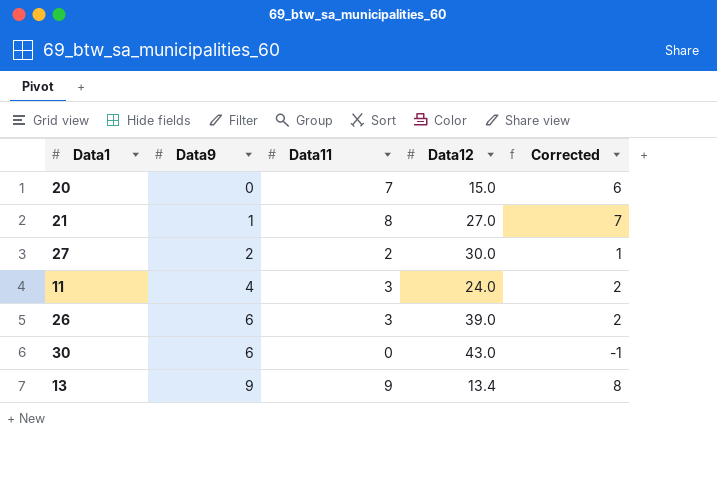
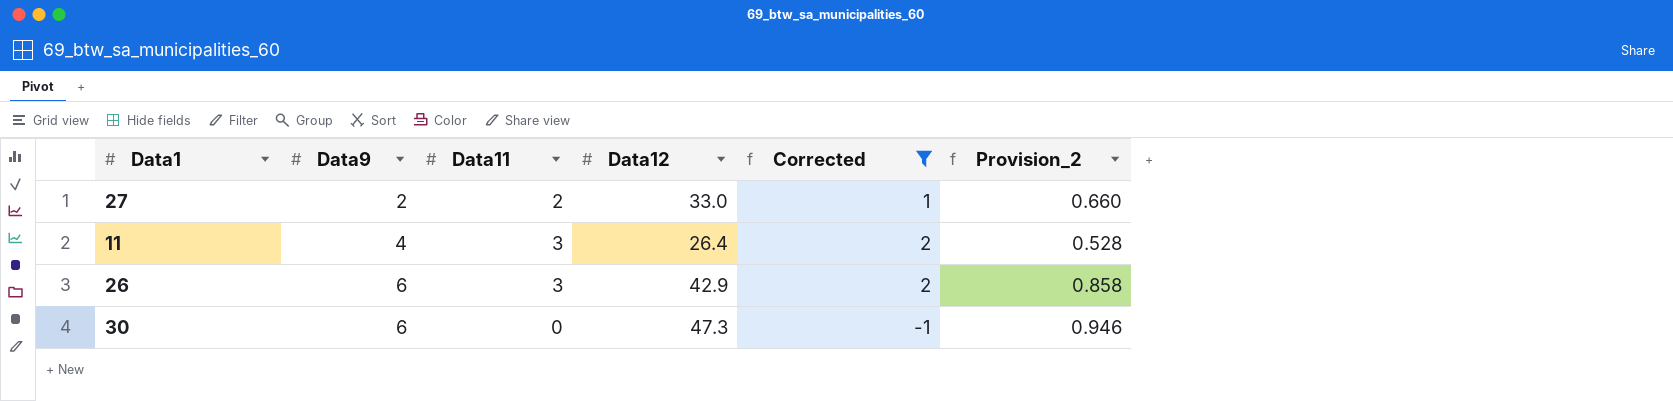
filter: none -> Corrected <= 2
column Provision_2 | formula: none -> [Data12] * 0.02
27 | Data12: 30.0 -> 33.0
11 | Data12: 24.0 -> 26.4
26 | Data12: 39.0 -> 42.9
30 | Data12: 43.0 -> 47.3

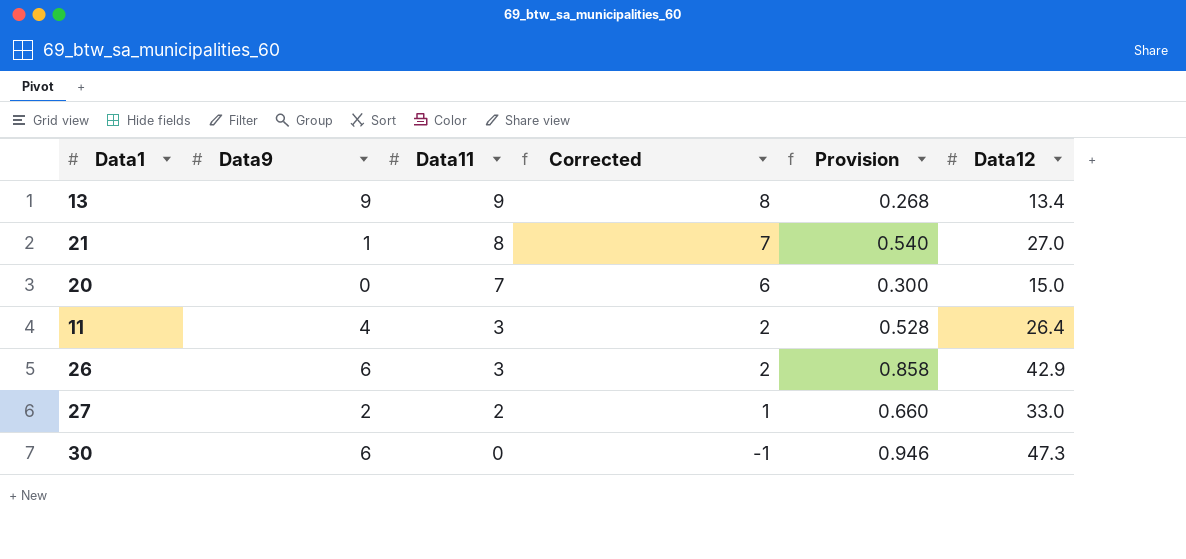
filter: Corrected <= 2 -> none
row order: Data9 ascending -> Data11 descending
column name: Provision_2 -> Provision
column Data12 | position: 4 -> 6

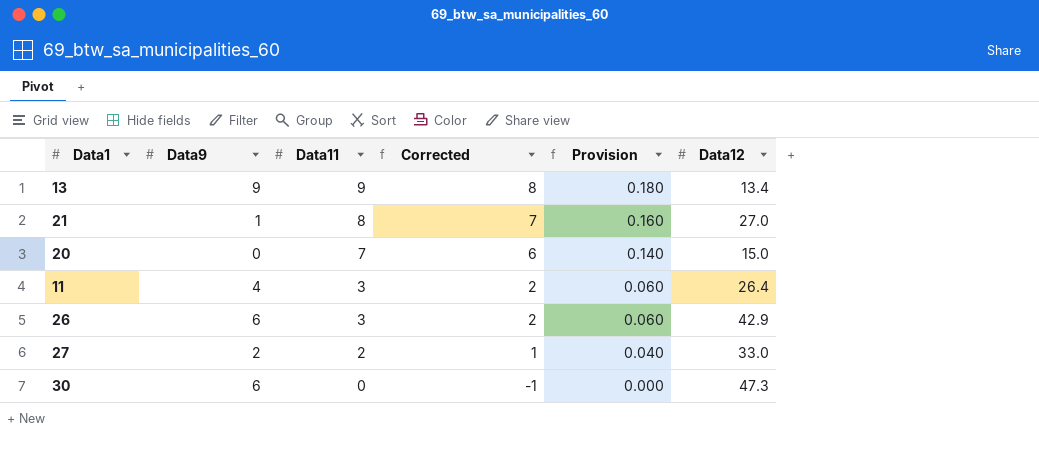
column Provision | formula: [Data12] * 0.02 -> [Data11] * 0.02

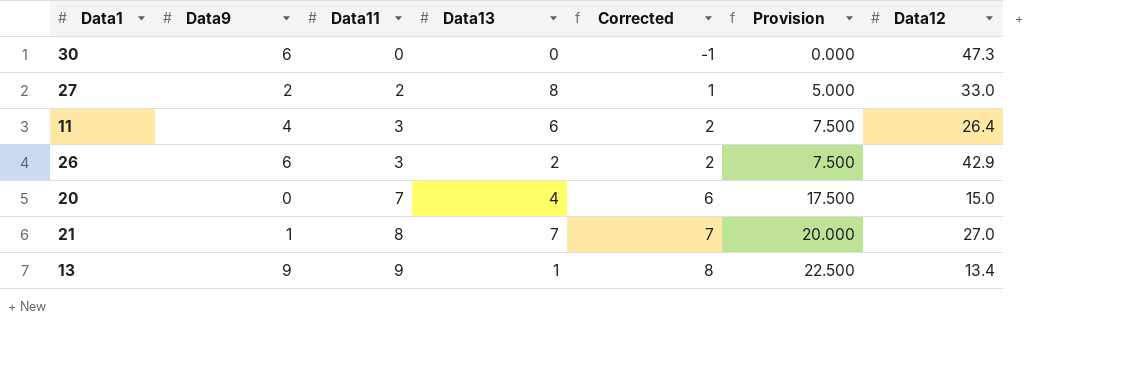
row order: Data11 descending -> Data11 ascending
column Data13 | position: none -> 4
column Provision | formula: [Data11] * 0.02 -> [Data11] * 2.5

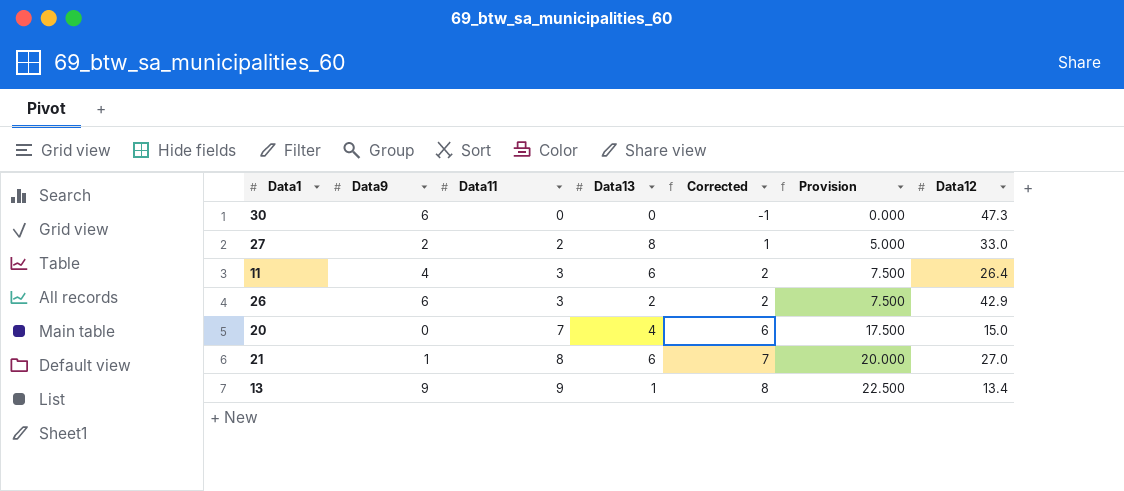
21 | Data13: 7 -> 6

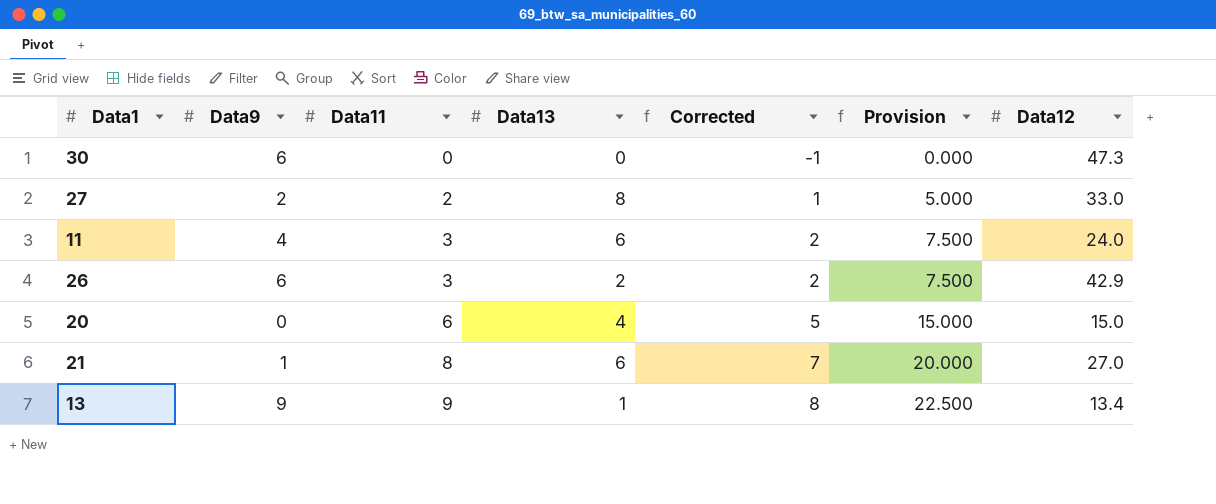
11 | Data12: 26.4 -> 24.0
20 | Data11: 7 -> 6
20 | Corrected: 6 -> 5
20 | Provision: 17.500 -> 15.000

